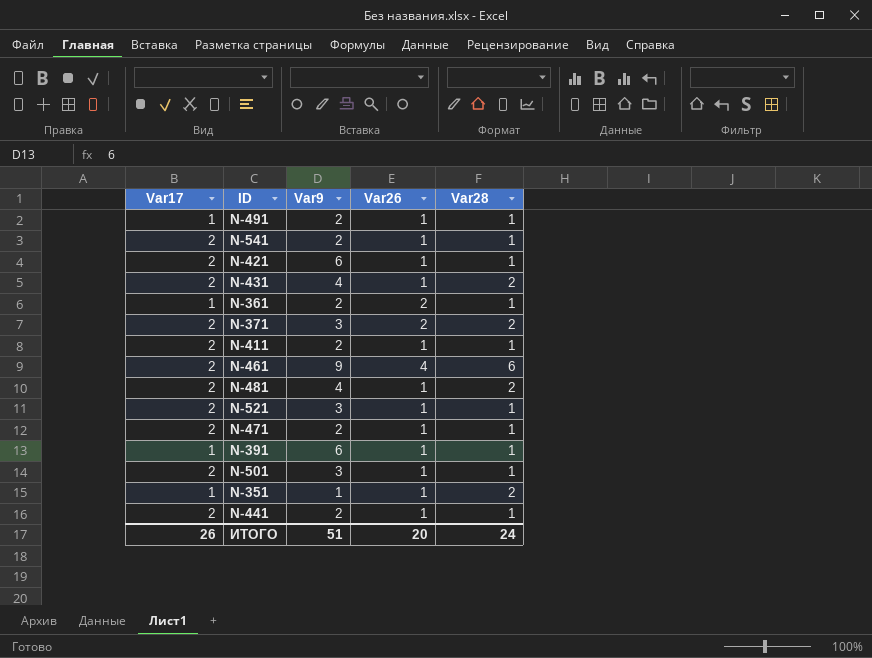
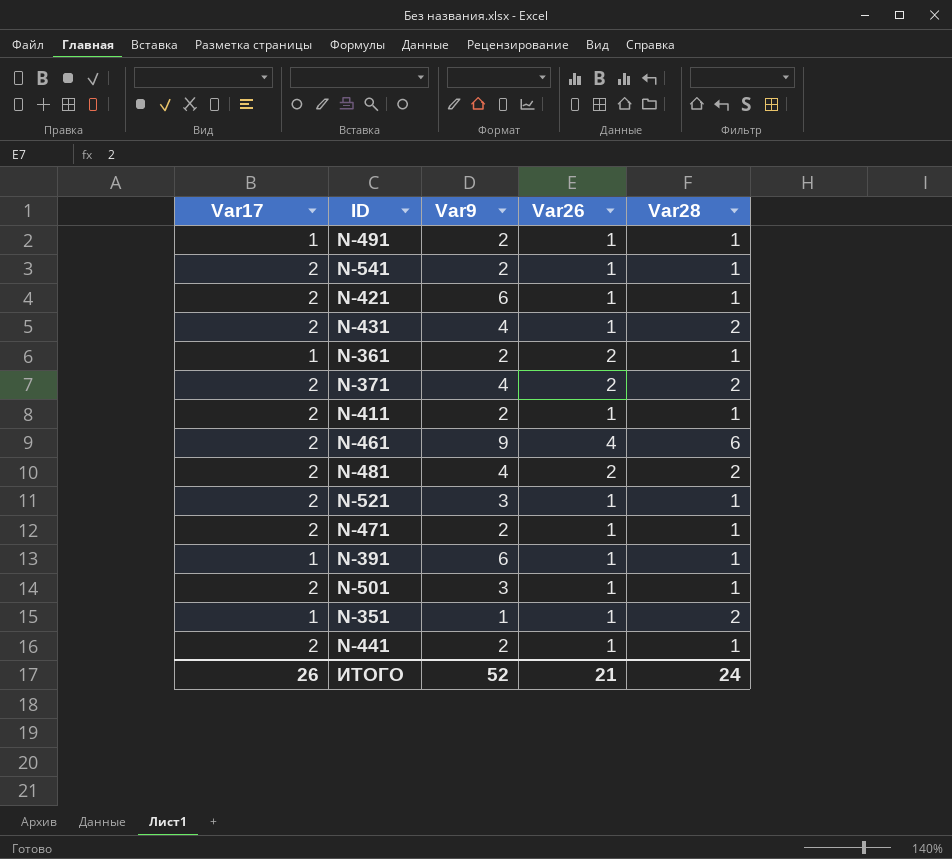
N-371 | Var9: 3 -> 4
N-481 | Var26: 1 -> 2
ИТОГО | Var9: 51 -> 52
ИТОГО | Var26: 20 -> 21

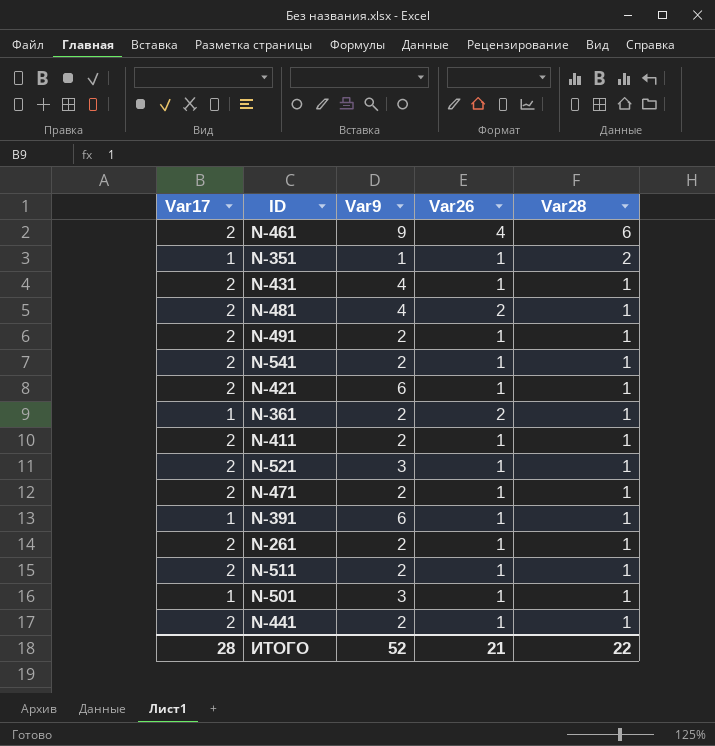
row order: none -> Var28 descending
row N-371: 2 | 4 | 2 | 2 -> none
N-431 | Var28: 2 -> 1
N-481 | Var28: 2 -> 1
N-491 | Var17: 1 -> 2
row N-261: none -> 2 | 2 | 1 | 1
row N-511: none -> 2 | 2 | 1 | 1
N-501 | Var17: 2 -> 1
ИТОГО | Var17: 26 -> 28
ИТОГО | Var28: 24 -> 22

